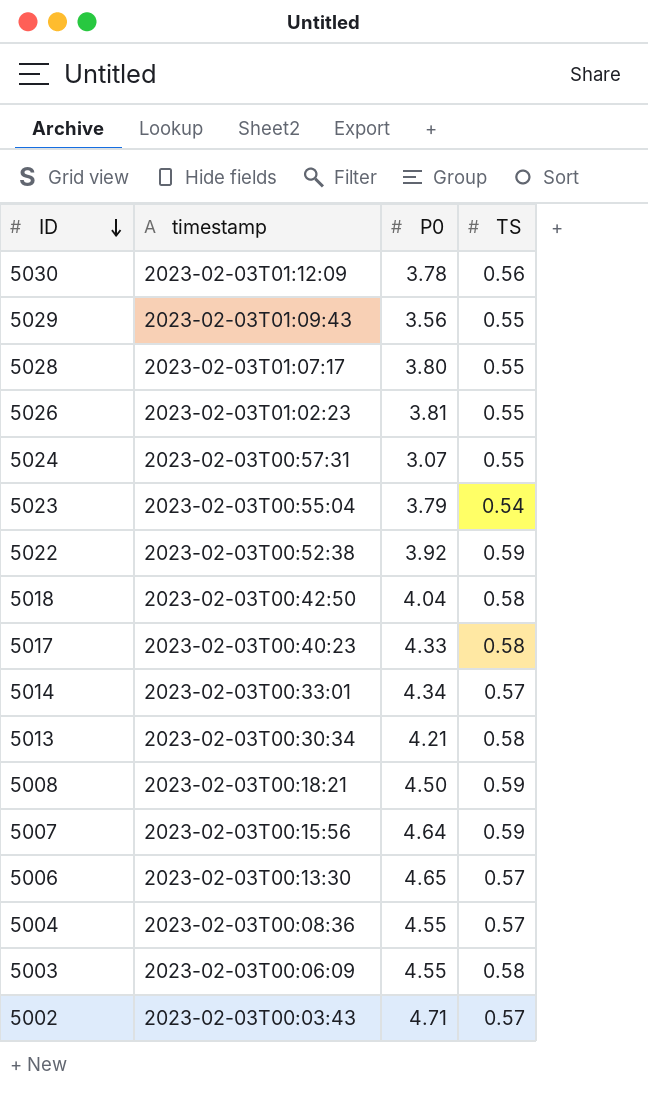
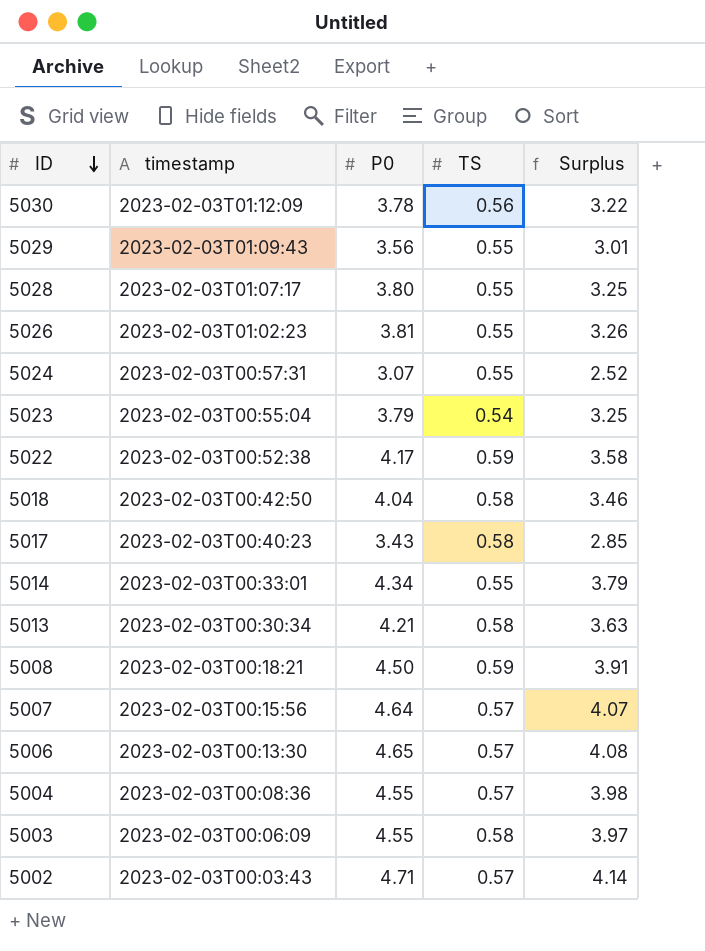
column Surplus | formula: none -> [P0] - [TS]
5022 | P0: 3.92 -> 4.17
5017 | P0: 4.33 -> 3.43
5014 | TS: 0.57 -> 0.55
5007 | TS: 0.59 -> 0.57

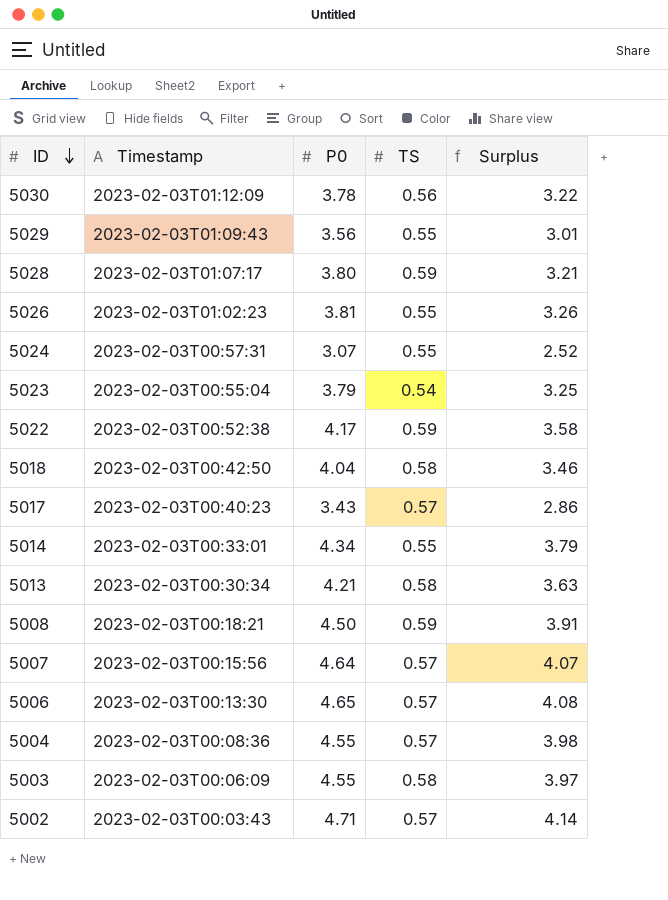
column name: timestamp -> Timestamp
5028 | TS: 0.55 -> 0.59
5028 | Surplus: 3.25 -> 3.21
5017 | TS: 0.58 -> 0.57
5017 | Surplus: 2.85 -> 2.86

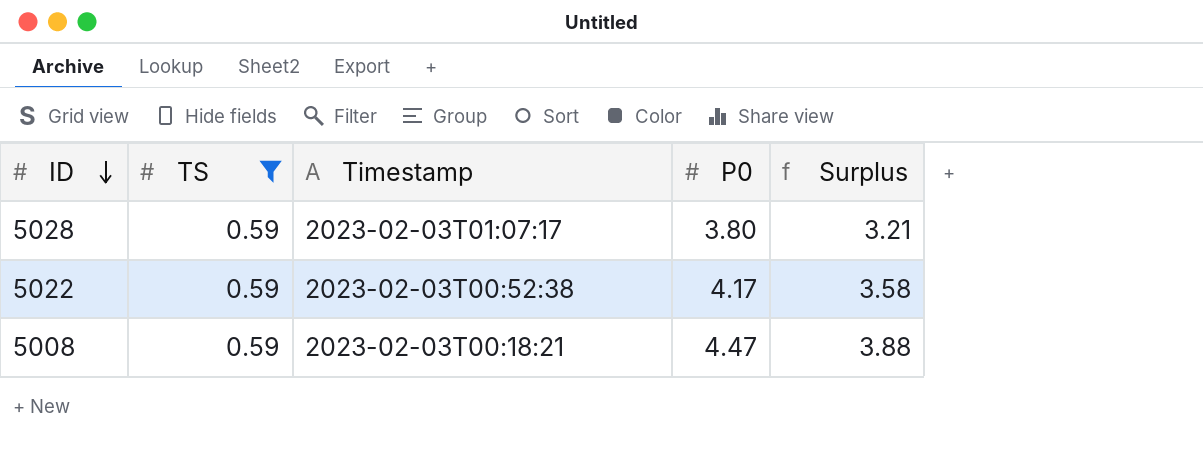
filter: none -> TS = 0.59
column TS | position: 4 -> 2
5008 | P0: 4.50 -> 4.47
5008 | Surplus: 3.91 -> 3.88

